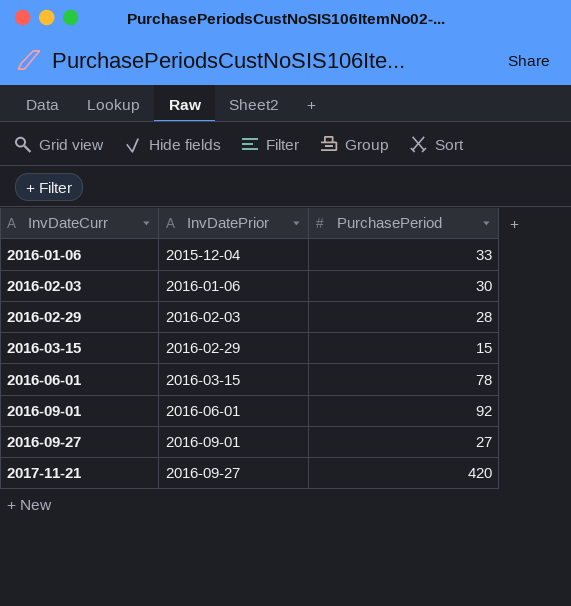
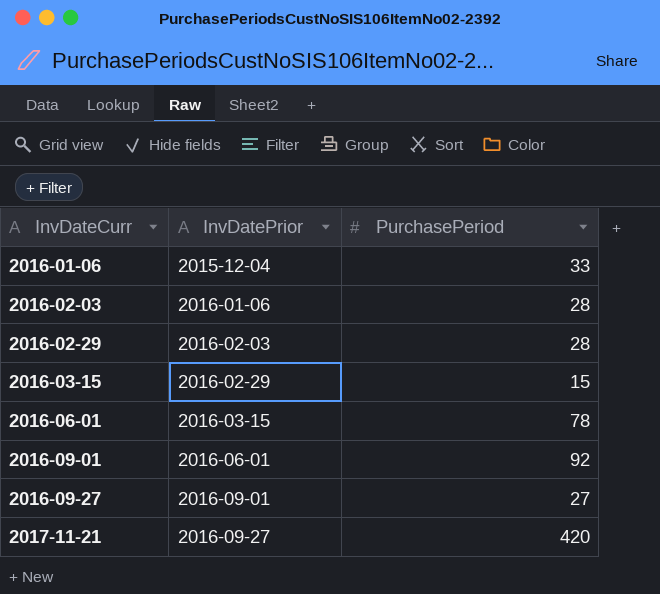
2016-02-03 | PurchasePeriod: 30 -> 28

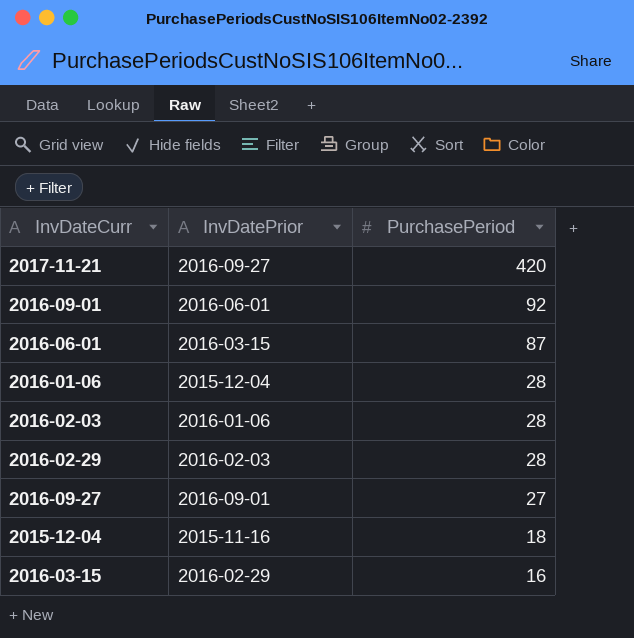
row order: InvDateCurr ascending -> PurchasePeriod descending
2016-06-01 | PurchasePeriod: 78 -> 87
2016-01-06 | PurchasePeriod: 33 -> 28
row 2015-12-04: none -> 2015-11-16 | 18
2016-03-15 | PurchasePeriod: 15 -> 16

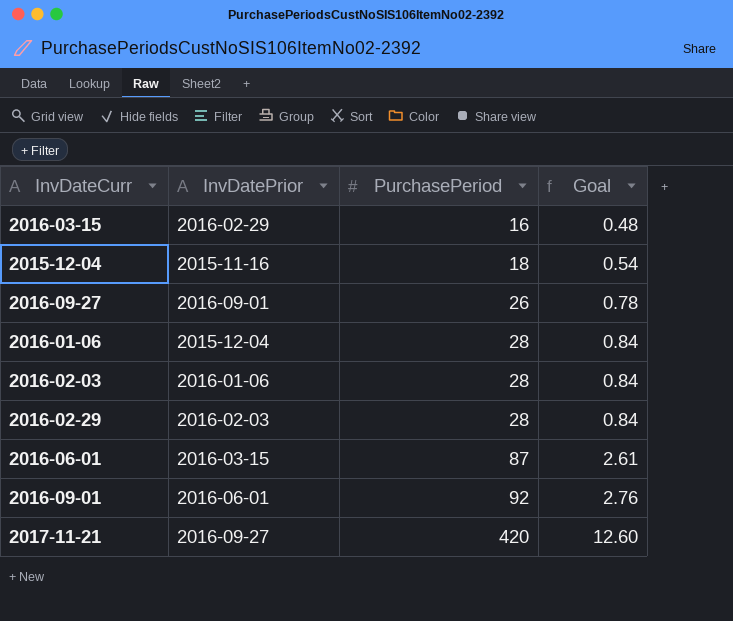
row order: PurchasePeriod descending -> PurchasePeriod ascending
column Goal | formula: none -> [PurchasePeriod] * 0.03
2016-09-27 | PurchasePeriod: 27 -> 26

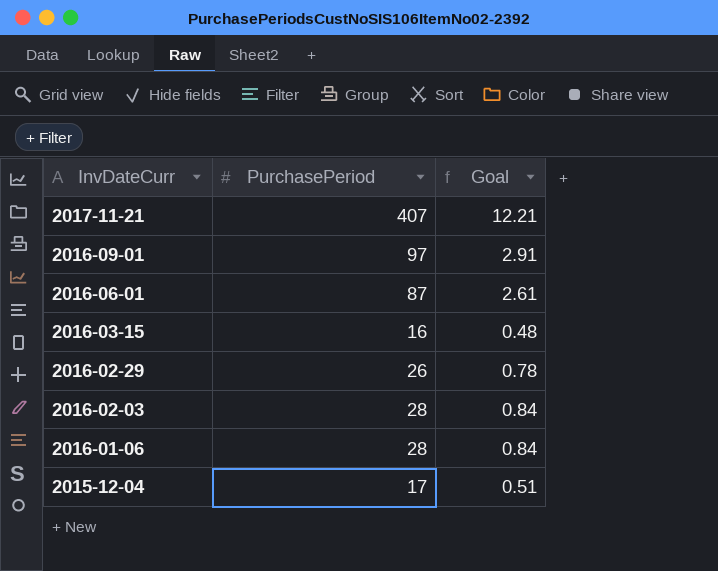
row order: PurchasePeriod ascending -> InvDateCurr descending
column InvDatePrior | position: 2 -> none
row 2016-09-27: 2016-09-01 | 26 | 0.78 -> none
2017-11-21 | PurchasePeriod: 420 -> 407
2017-11-21 | Goal: 12.60 -> 12.21
2016-09-01 | PurchasePeriod: 92 -> 97
2016-09-01 | Goal: 2.76 -> 2.91
2016-02-29 | PurchasePeriod: 28 -> 26
2016-02-29 | Goal: 0.84 -> 0.78
2015-12-04 | PurchasePeriod: 18 -> 17
2015-12-04 | Goal: 0.54 -> 0.51

